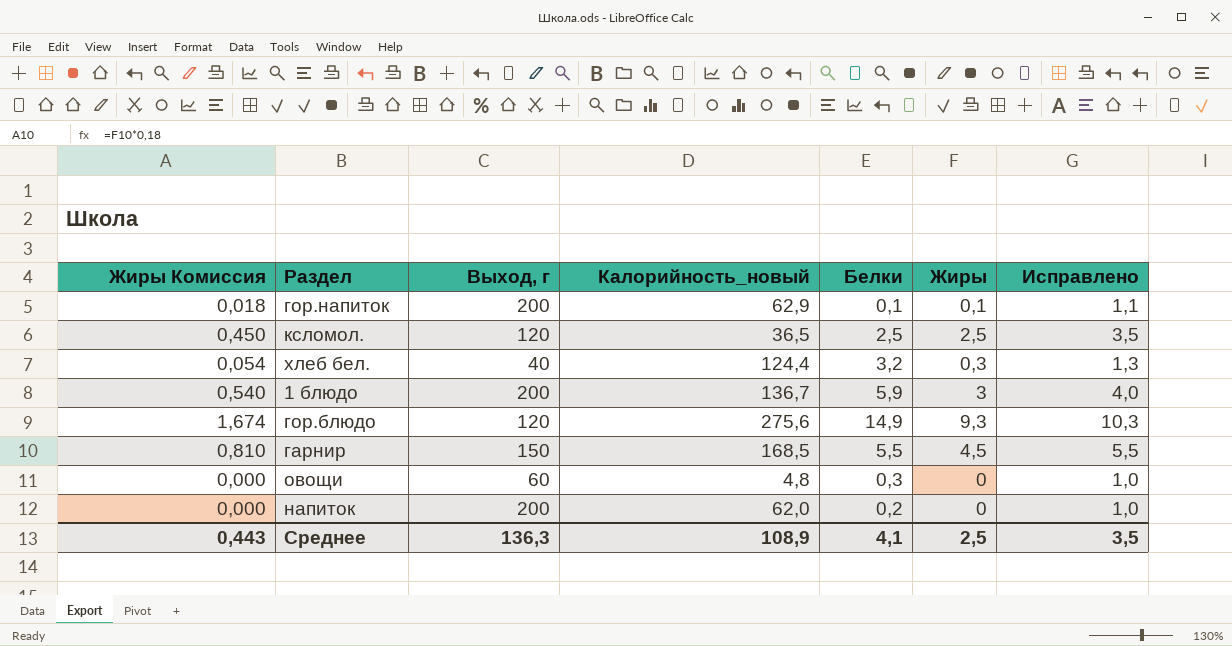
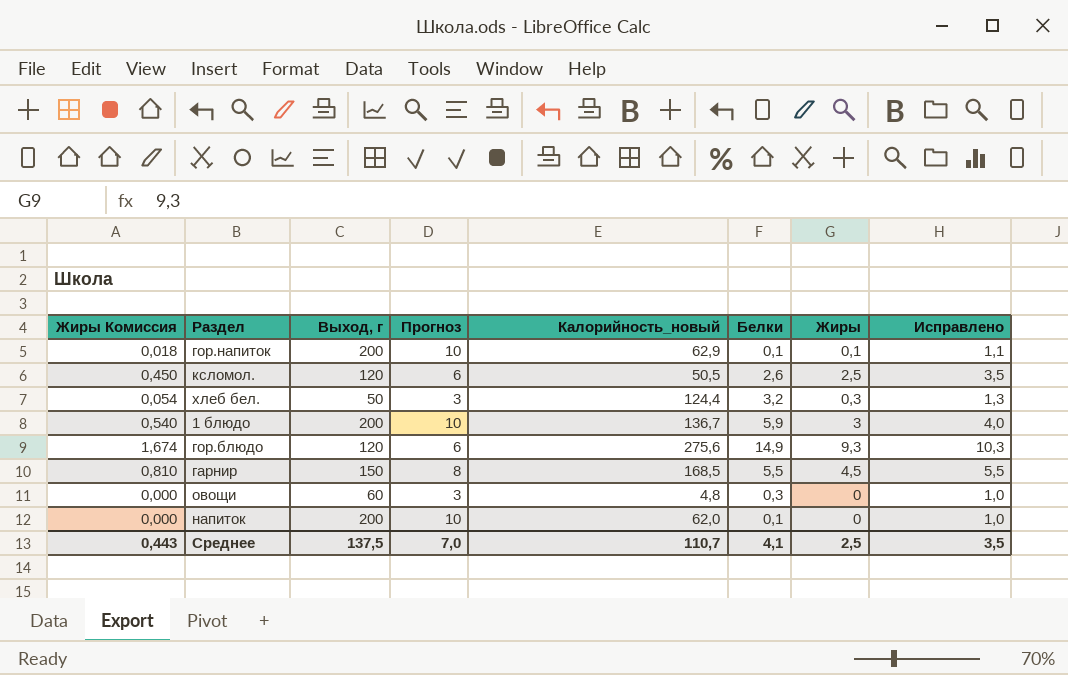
column Прогноз | formula: none -> [Выход, г] * 0,05
ксломол. | Калорийность_новый: 36,5 -> 50,5
ксломол. | Белки: 2,5 -> 2,6
хлеб бел. | Выход, г: 40 -> 50
напиток | Белки: 0,2 -> 0,1
Среднее | Выход, г: 136,3 -> 137,5
Среднее | Калорийность_новый: 108,9 -> 110,7

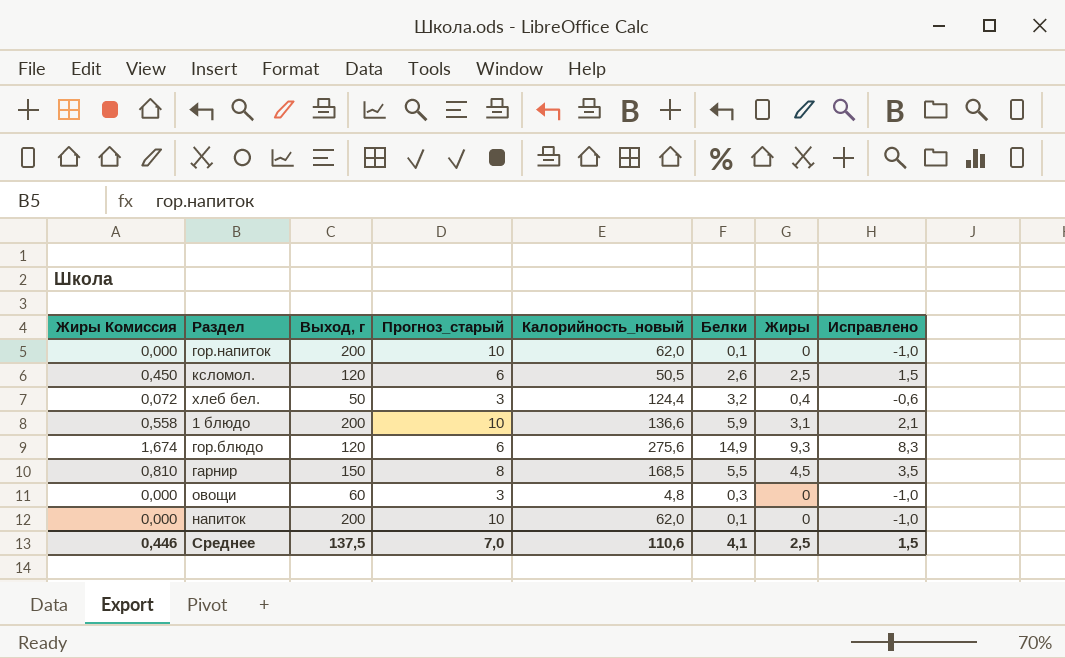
column name: Прогноз -> Прогноз_старый
column Исправлено | formula: [Жиры] + 1 -> [Жиры] - 1
гор.напиток | Жиры Комиссия: 0,018 -> 0,000
гор.напиток | Калорийность_новый: 62,9 -> 62,0
гор.напиток | Жиры: 0,1 -> 0
хлеб бел. | Жиры Комиссия: 0,054 -> 0,072
хлеб бел. | Жиры: 0,3 -> 0,4
1 блюдо | Жиры Комиссия: 0,540 -> 0,558
1 блюдо | Калорийность_новый: 136,7 -> 136,6
1 блюдо | Жиры: 3 -> 3,1
Среднее | Жиры Комиссия: 0,443 -> 0,446
Среднее | Калорийность_новый: 110,7 -> 110,6
Среднее | Исправлено: 3,5 -> 1,5

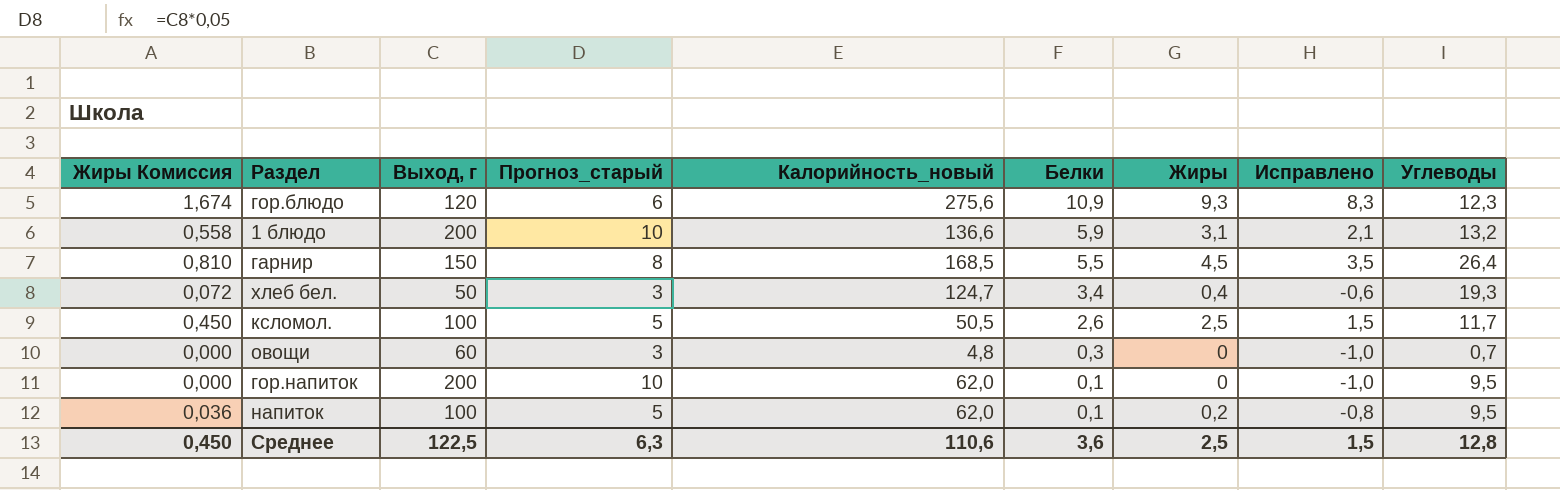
row order: none -> Белки descending
column Углеводы | position: none -> 9
гор.блюдо | Белки: 14,9 -> 10,9
хлеб бел. | Калорийность_новый: 124,4 -> 124,7
хлеб бел. | Белки: 3,2 -> 3,4
ксломол. | Выход, г: 120 -> 100
ксломол. | Прогноз_старый: 6 -> 5
напиток | Жиры Комиссия: 0,000 -> 0,036
напиток | Выход, г: 200 -> 100
напиток | Прогноз_старый: 10 -> 5
напиток | Жиры: 0 -> 0,2
напиток | Исправлено: -1,0 -> -0,8
Среднее | Жиры Комиссия: 0,446 -> 0,450
Среднее | Выход, г: 137,5 -> 122,5
Среднее | Прогноз_старый: 7,0 -> 6,3
Среднее | Белки: 4,1 -> 3,6

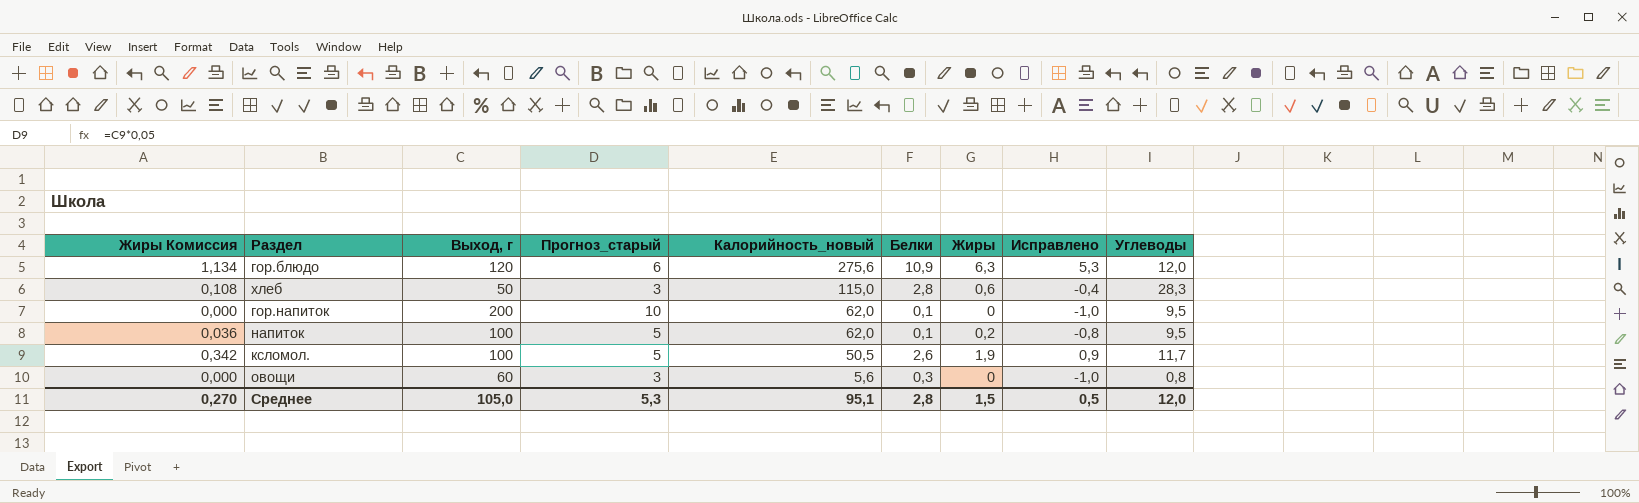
row order: Белки descending -> Калорийность_новый descending
row 1 блюдо: 0,558 | 200 | 10 | 136,6 | 5,9 | 3,1 | 2,1 | 13,2 -> none
row гарнир: 0,810 | 150 | 8 | 168,5 | 5,5 | 4,5 | 3,5 | 26,4 -> none
row хлеб бел.: 0,072 | 50 | 3 | 124,7 | 3,4 | 0,4 | -0,6 | 19,3 -> none
гор.блюдо | Жиры Комиссия: 1,674 -> 1,134
гор.блюдо | Жиры: 9,3 -> 6,3
гор.блюдо | Исправлено: 8,3 -> 5,3
гор.блюдо | Углеводы: 12,3 -> 12,0
row хлеб: none -> 0,108 | 50 | 3 | 115,0 | 2,8 | 0,6 | -0,4 | 28,3
ксломол. | Жиры Комиссия: 0,450 -> 0,342
ксломол. | Жиры: 2,5 -> 1,9
ксломол. | Исправлено: 1,5 -> 0,9
овощи | Калорийность_новый: 4,8 -> 5,6
овощи | Углеводы: 0,7 -> 0,8
Среднее | Жиры Комиссия: 0,450 -> 0,270
Среднее | Выход, г: 122,5 -> 105,0
Среднее | Прогноз_старый: 6,3 -> 5,3
Среднее | Калорийность_новый: 110,6 -> 95,1
Среднее | Белки: 3,6 -> 2,8
Среднее | Жиры: 2,5 -> 1,5
Среднее | Исправлено: 1,5 -> 0,5
Среднее | Углеводы: 12,8 -> 12,0

